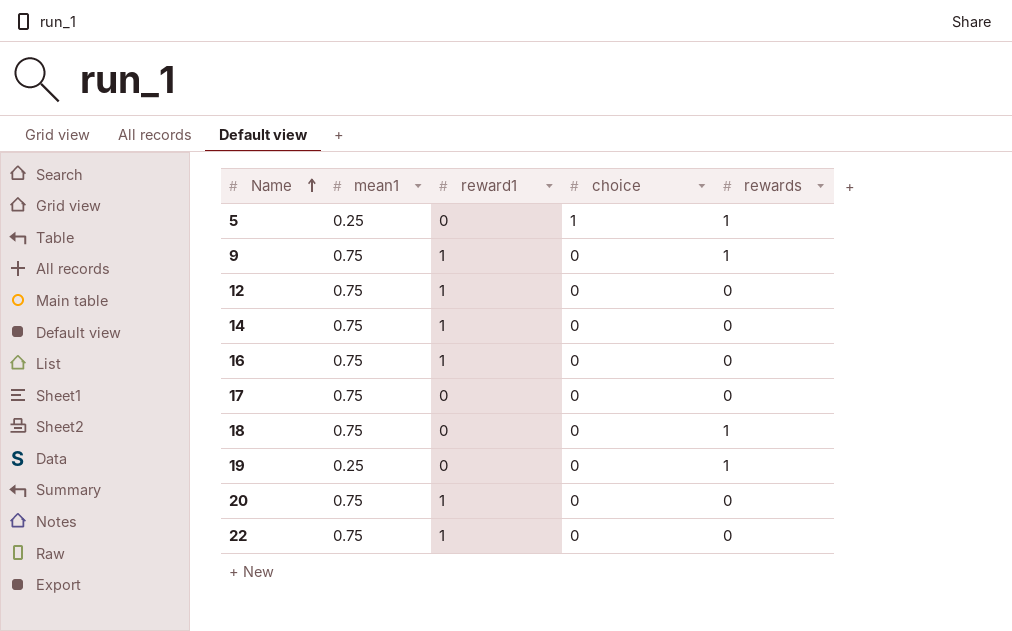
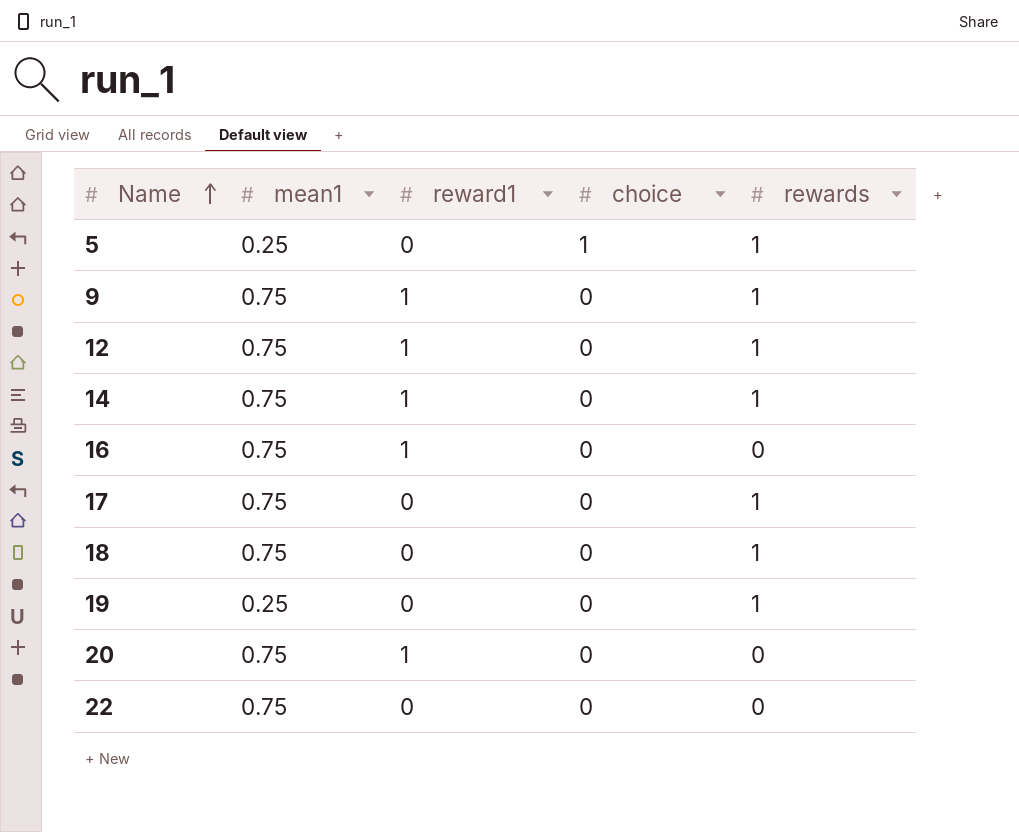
12 | rewards: 0 -> 1
14 | rewards: 0 -> 1
17 | rewards: 0 -> 1
22 | reward1: 1 -> 0

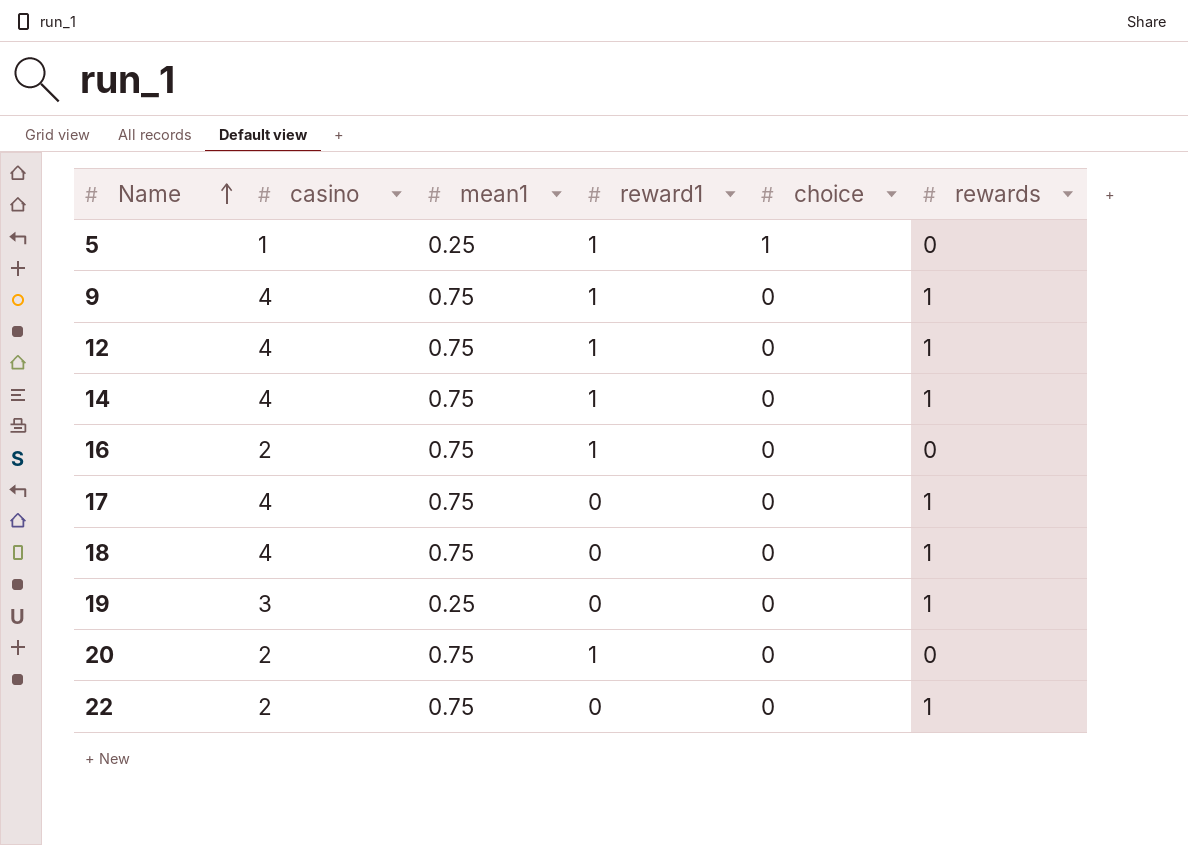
column casino | position: none -> 2
5 | reward1: 0 -> 1
5 | rewards: 1 -> 0
22 | rewards: 0 -> 1

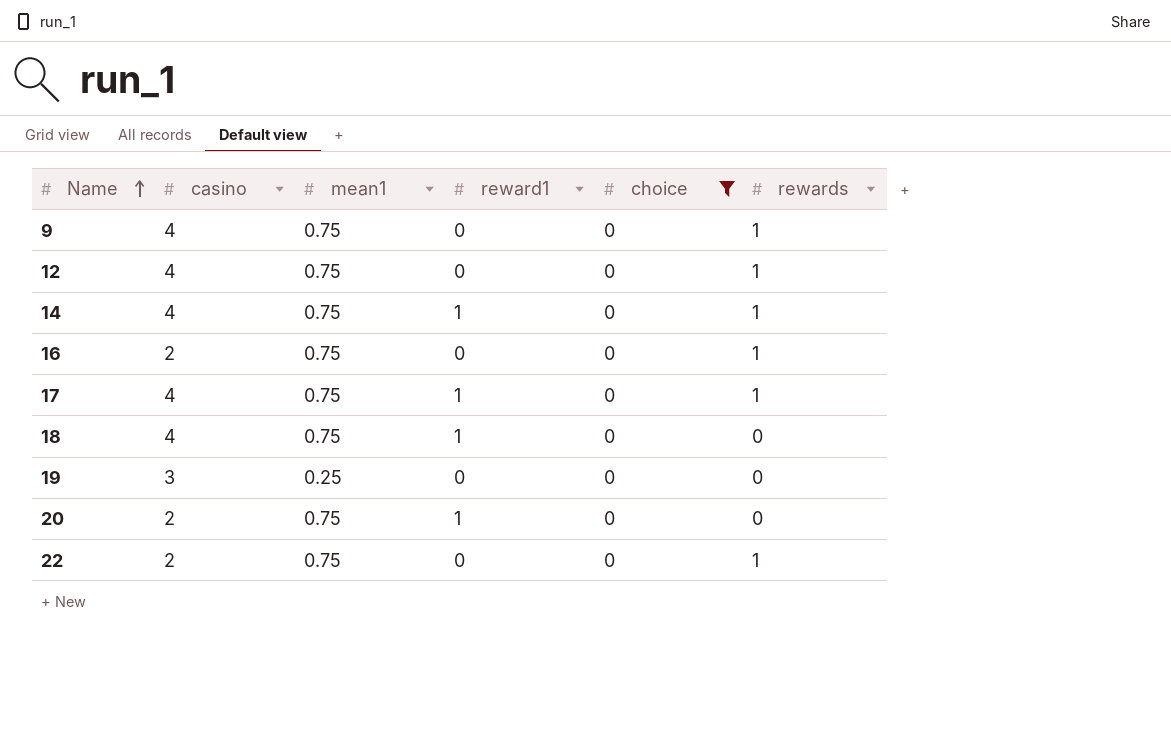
filter: none -> choice = 0
9 | reward1: 1 -> 0
12 | reward1: 1 -> 0
16 | reward1: 1 -> 0
16 | rewards: 0 -> 1
17 | reward1: 0 -> 1
18 | reward1: 0 -> 1
18 | rewards: 1 -> 0
19 | rewards: 1 -> 0

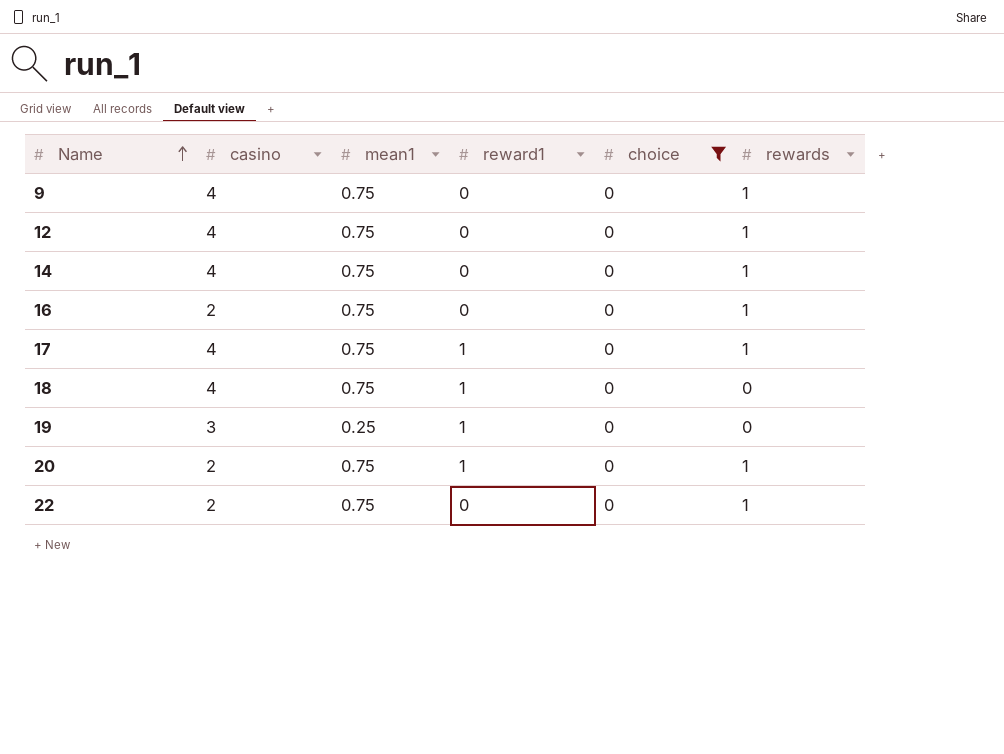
14 | reward1: 1 -> 0
19 | reward1: 0 -> 1
20 | rewards: 0 -> 1

